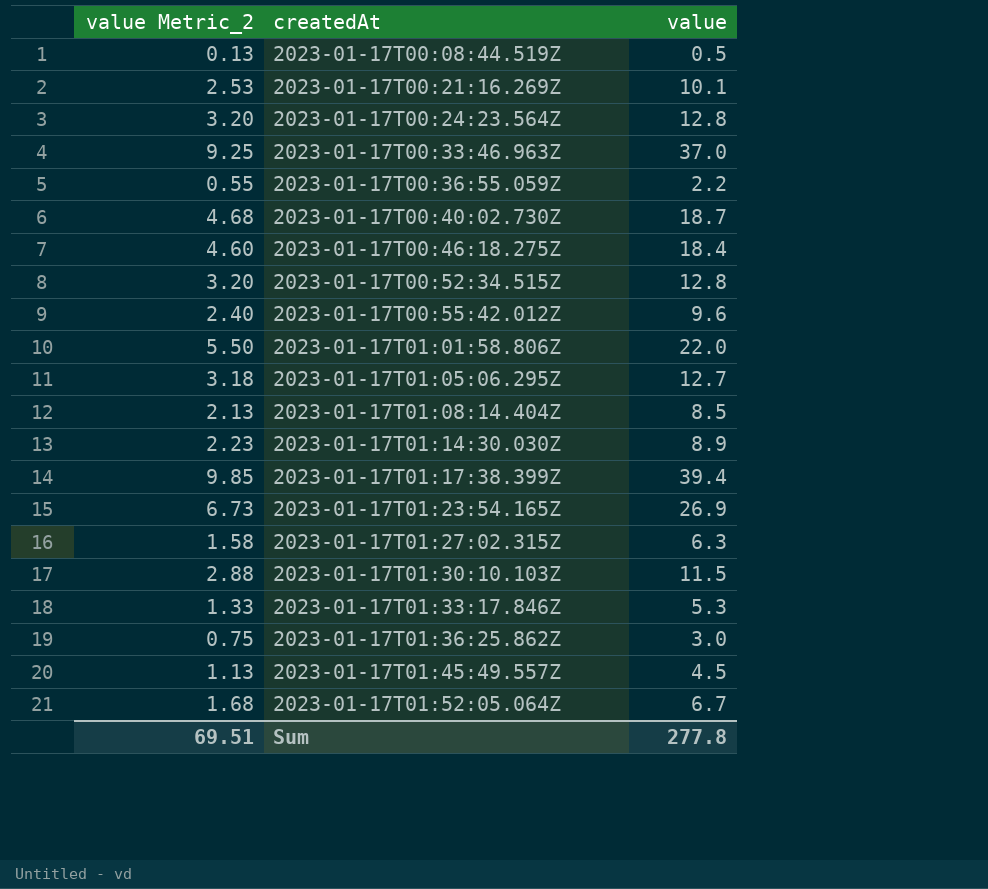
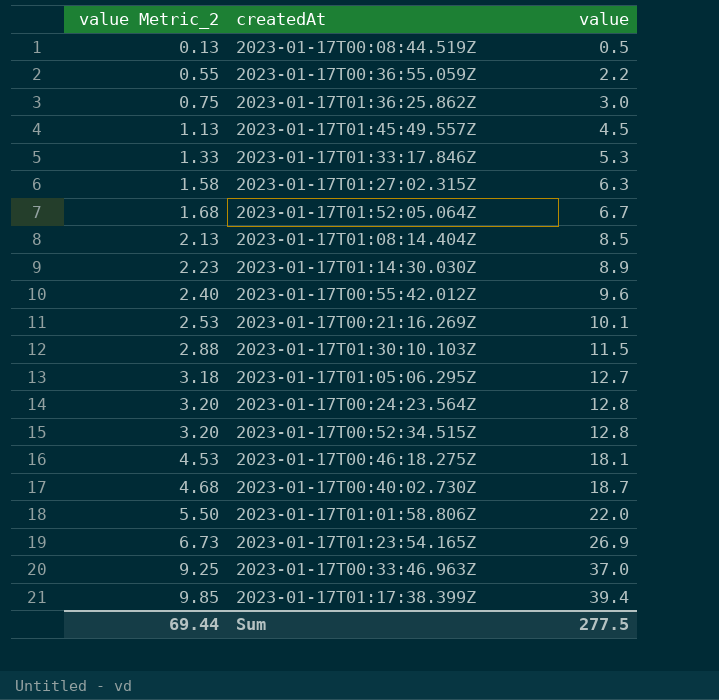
row order: createdAt ascending -> value Metric_2 ascending
2023-01-17T00:46:18.275Z | value Metric_2: 4.60 -> 4.53
2023-01-17T00:46:18.275Z | value: 18.4 -> 18.1
Sum | value Metric_2: 69.51 -> 69.44
Sum | value: 277.8 -> 277.5

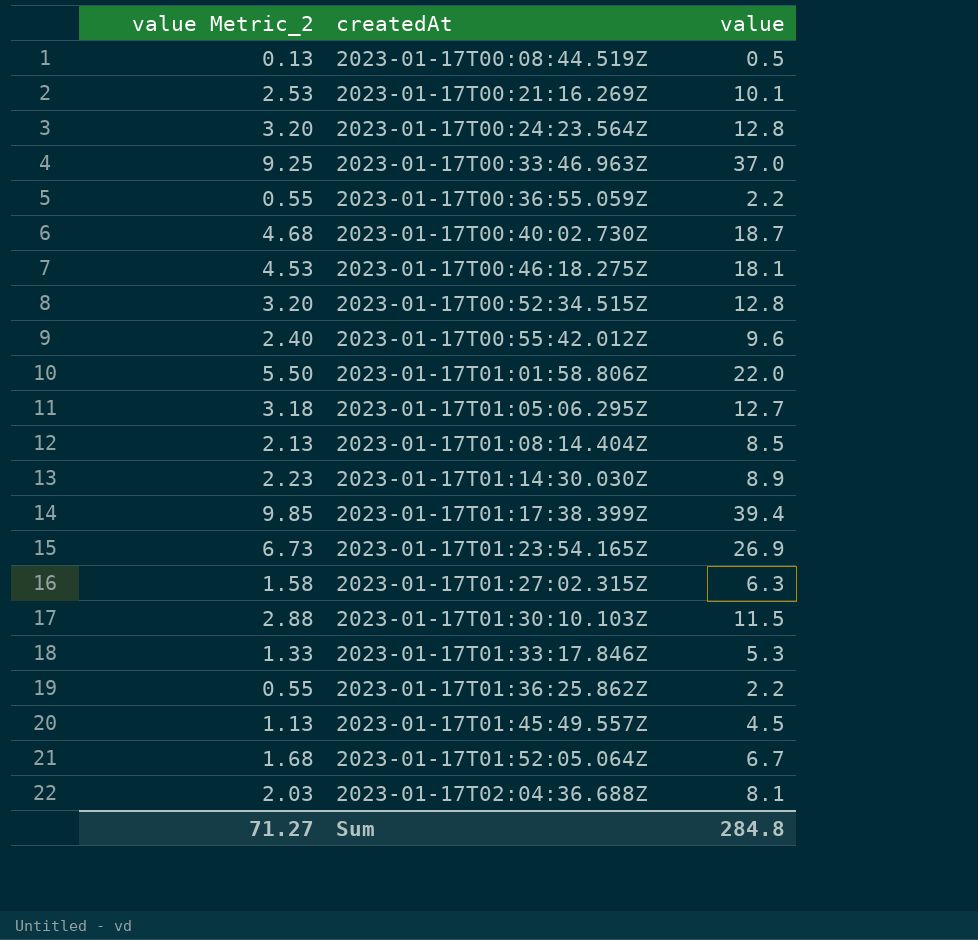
row order: value Metric_2 ascending -> createdAt ascending
2023-01-17T01:36:25.862Z | value Metric_2: 0.75 -> 0.55
2023-01-17T01:36:25.862Z | value: 3.0 -> 2.2
row 2023-01-17T02:04:36.688Z: none -> 2.03 | 8.1
Sum | value Metric_2: 69.44 -> 71.27
Sum | value: 277.5 -> 284.8

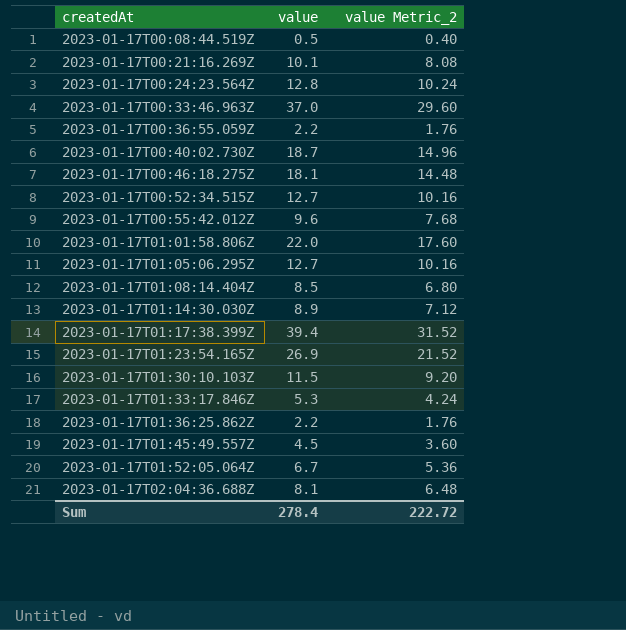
column value Metric_2 | formula: [value] * 0.25 -> [value] * 0.8
column value Metric_2 | position: 1 -> 3
row 2023-01-17T01:27:02.315Z: 1.58 | 6.3 -> none
2023-01-17T00:52:34.515Z | value: 12.8 -> 12.7
Sum | value: 284.8 -> 278.4
Sum | value Metric_2: 71.27 -> 222.72

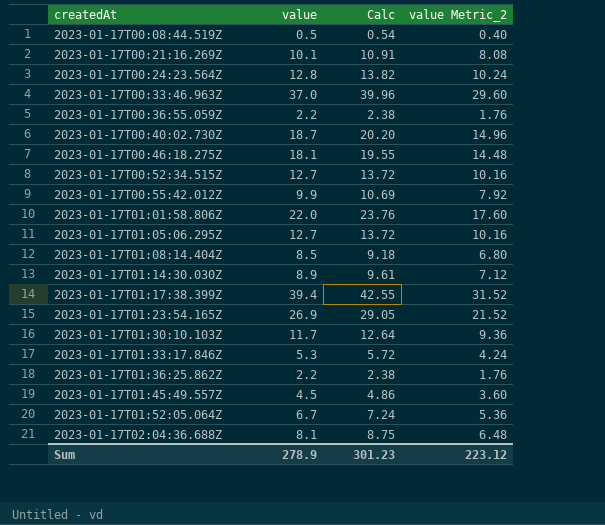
column Calc | formula: none -> [value] * 1.08
2023-01-17T00:55:42.012Z | value: 9.6 -> 9.9
2023-01-17T00:55:42.012Z | value Metric_2: 7.68 -> 7.92
2023-01-17T01:30:10.103Z | value: 11.5 -> 11.7
2023-01-17T01:30:10.103Z | value Metric_2: 9.20 -> 9.36
Sum | value: 278.4 -> 278.9
Sum | value Metric_2: 222.72 -> 223.12

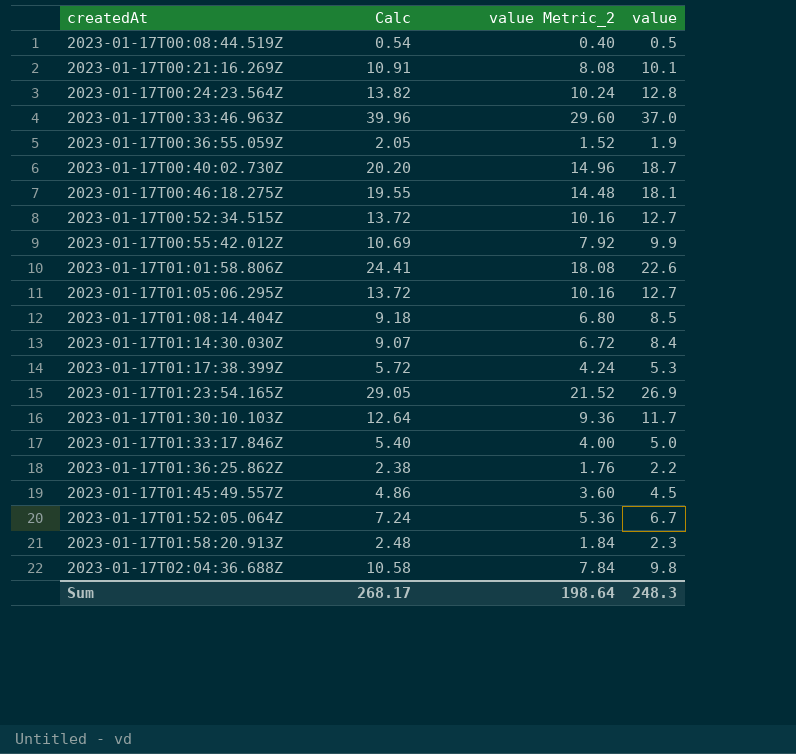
column value | position: 2 -> 4
2023-01-17T00:36:55.059Z | Calc: 2.38 -> 2.05
2023-01-17T00:36:55.059Z | value Metric_2: 1.76 -> 1.52
2023-01-17T00:36:55.059Z | value: 2.2 -> 1.9
2023-01-17T01:01:58.806Z | Calc: 23.76 -> 24.41
2023-01-17T01:01:58.806Z | value Metric_2: 17.60 -> 18.08
2023-01-17T01:01:58.806Z | value: 22.0 -> 22.6
2023-01-17T01:14:30.030Z | Calc: 9.61 -> 9.07
2023-01-17T01:14:30.030Z | value Metric_2: 7.12 -> 6.72
2023-01-17T01:14:30.030Z | value: 8.9 -> 8.4
2023-01-17T01:17:38.399Z | Calc: 42.55 -> 5.72
2023-01-17T01:17:38.399Z | value Metric_2: 31.52 -> 4.24
2023-01-17T01:17:38.399Z | value: 39.4 -> 5.3
2023-01-17T01:33:17.846Z | Calc: 5.72 -> 5.40
2023-01-17T01:33:17.846Z | value Metric_2: 4.24 -> 4.00
2023-01-17T01:33:17.846Z | value: 5.3 -> 5.0
row 2023-01-17T01:58:20.913Z: none -> 2.48 | 1.84 | 2.3
2023-01-17T02:04:36.688Z | Calc: 8.75 -> 10.58
2023-01-17T02:04:36.688Z | value Metric_2: 6.48 -> 7.84
2023-01-17T02:04:36.688Z | value: 8.1 -> 9.8
Sum | Calc: 301.23 -> 268.17
Sum | value Metric_2: 223.12 -> 198.64
Sum | value: 278.9 -> 248.3

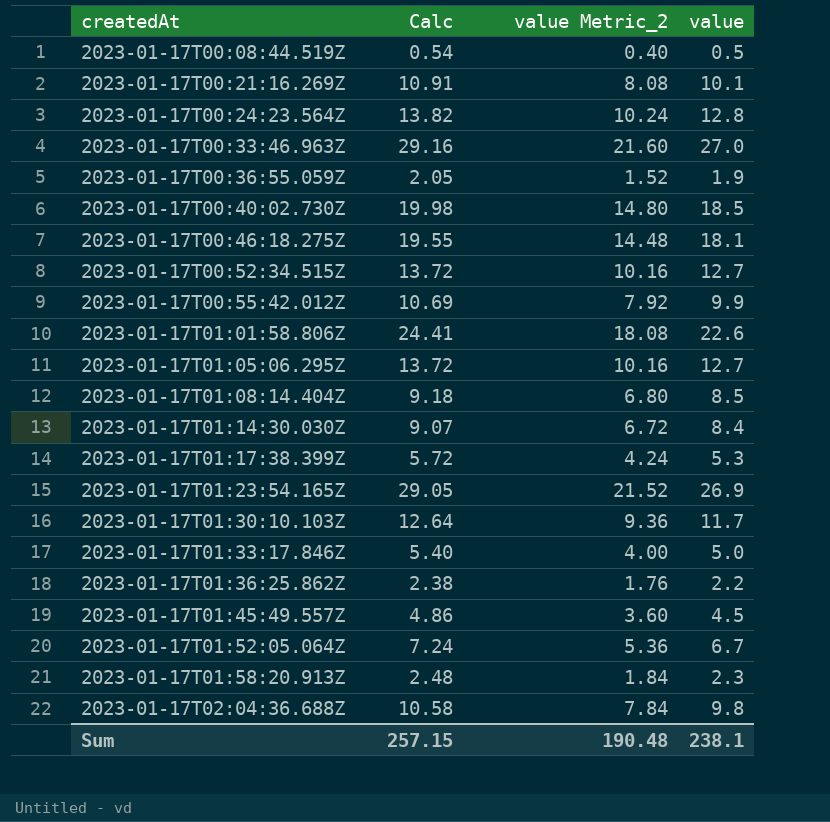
2023-01-17T00:33:46.963Z | Calc: 39.96 -> 29.16
2023-01-17T00:33:46.963Z | value Metric_2: 29.60 -> 21.60
2023-01-17T00:33:46.963Z | value: 37.0 -> 27.0
2023-01-17T00:40:02.730Z | Calc: 20.20 -> 19.98
2023-01-17T00:40:02.730Z | value Metric_2: 14.96 -> 14.80
2023-01-17T00:40:02.730Z | value: 18.7 -> 18.5
Sum | Calc: 268.17 -> 257.15
Sum | value Metric_2: 198.64 -> 190.48
Sum | value: 248.3 -> 238.1

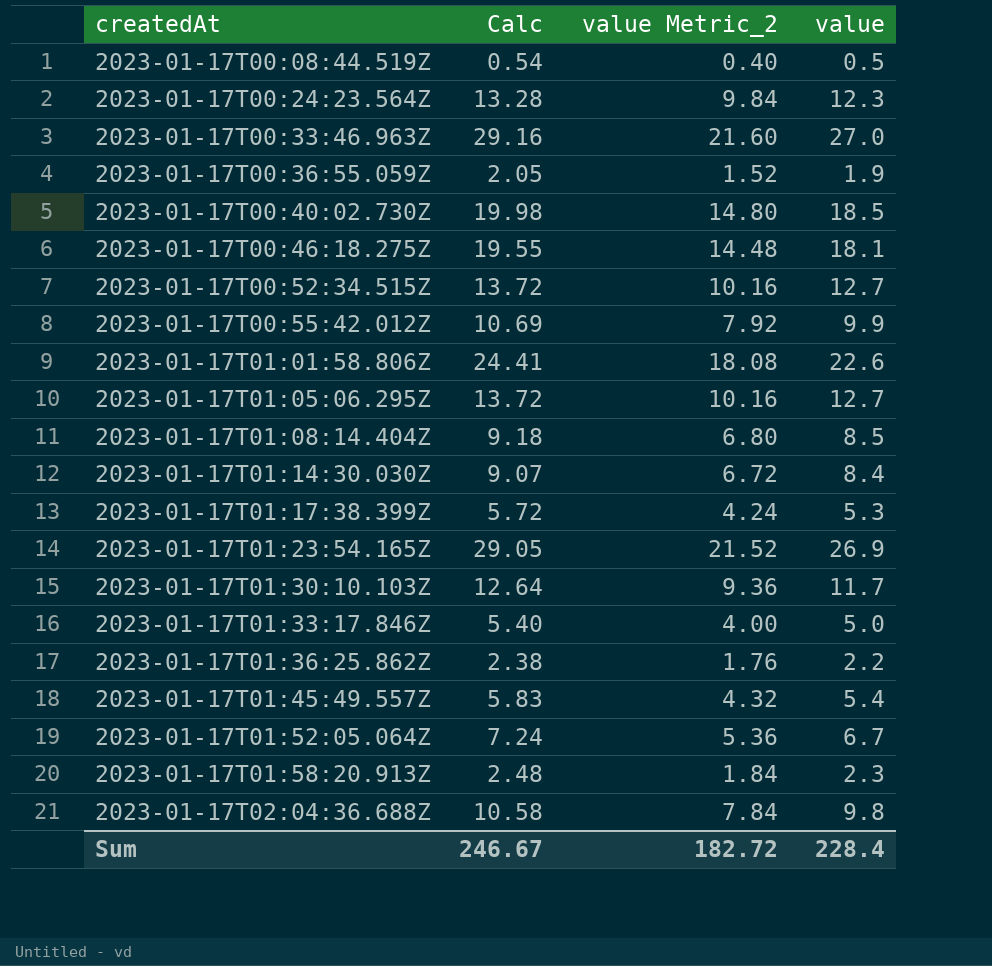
row 2023-01-17T00:21:16.269Z: 10.91 | 8.08 | 10.1 -> none
2023-01-17T00:24:23.564Z | Calc: 13.82 -> 13.28
2023-01-17T00:24:23.564Z | value Metric_2: 10.24 -> 9.84
2023-01-17T00:24:23.564Z | value: 12.8 -> 12.3
2023-01-17T01:45:49.557Z | Calc: 4.86 -> 5.83
2023-01-17T01:45:49.557Z | value Metric_2: 3.60 -> 4.32
2023-01-17T01:45:49.557Z | value: 4.5 -> 5.4
Sum | Calc: 257.15 -> 246.67
Sum | value Metric_2: 190.48 -> 182.72
Sum | value: 238.1 -> 228.4

